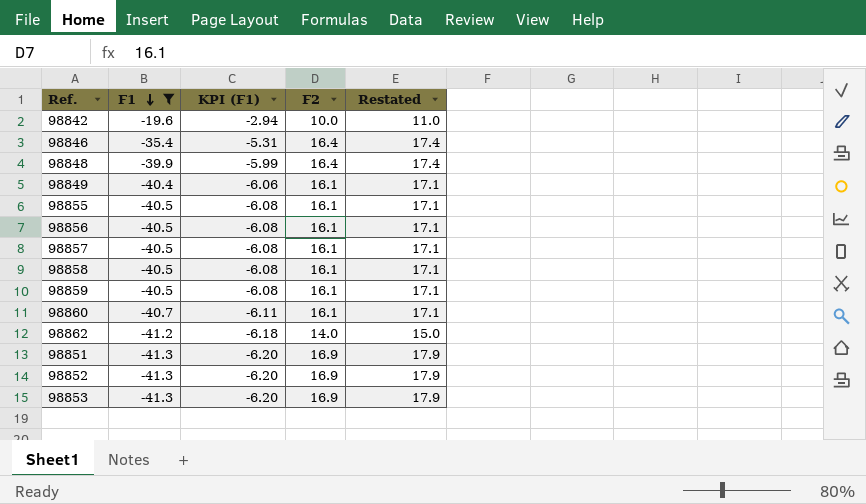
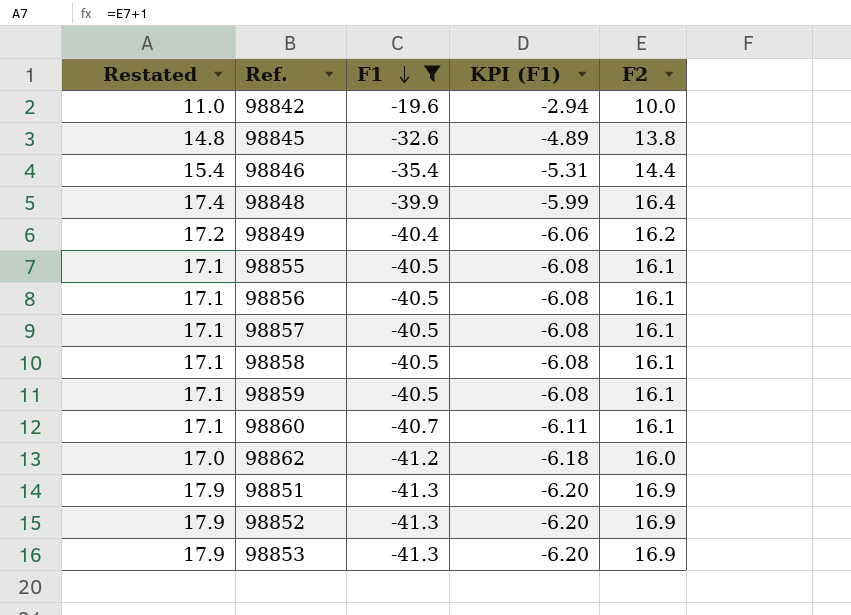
column Restated | position: 5 -> 1
row 98845: none -> 14.8 | -32.6 | -4.89 | 13.8
98846 | Restated: 17.4 -> 15.4
98846 | F2: 16.4 -> 14.4
98849 | Restated: 17.1 -> 17.2
98849 | F2: 16.1 -> 16.2
98862 | Restated: 15.0 -> 17.0
98862 | F2: 14.0 -> 16.0

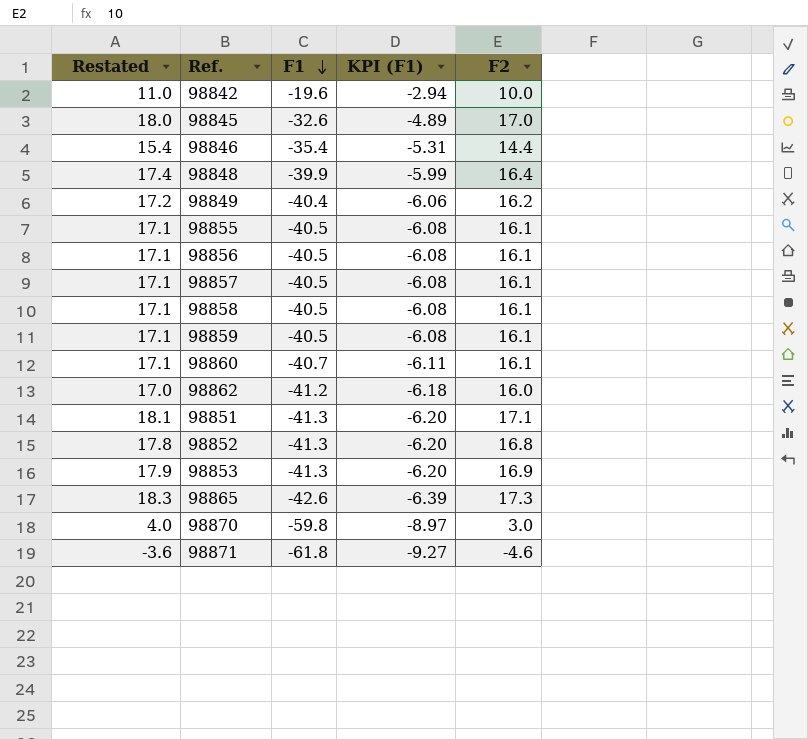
filter: F1 >= -41.3 -> none
98845 | Restated: 14.8 -> 18.0
98845 | F2: 13.8 -> 17.0
98851 | Restated: 17.9 -> 18.1
98851 | F2: 16.9 -> 17.1
98852 | Restated: 17.9 -> 17.8
98852 | F2: 16.9 -> 16.8

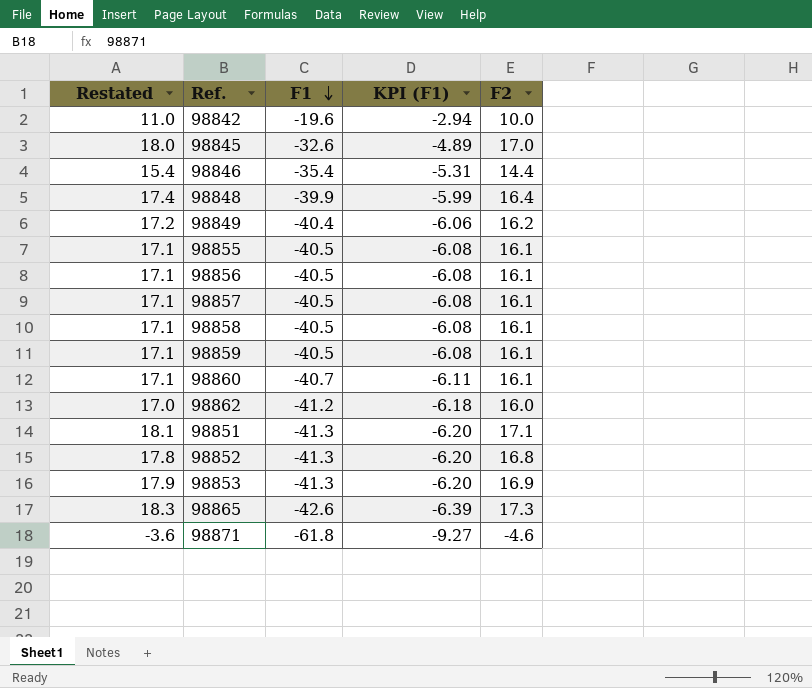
row 98870: 4.0 | -59.8 | -8.97 | 3.0 -> none

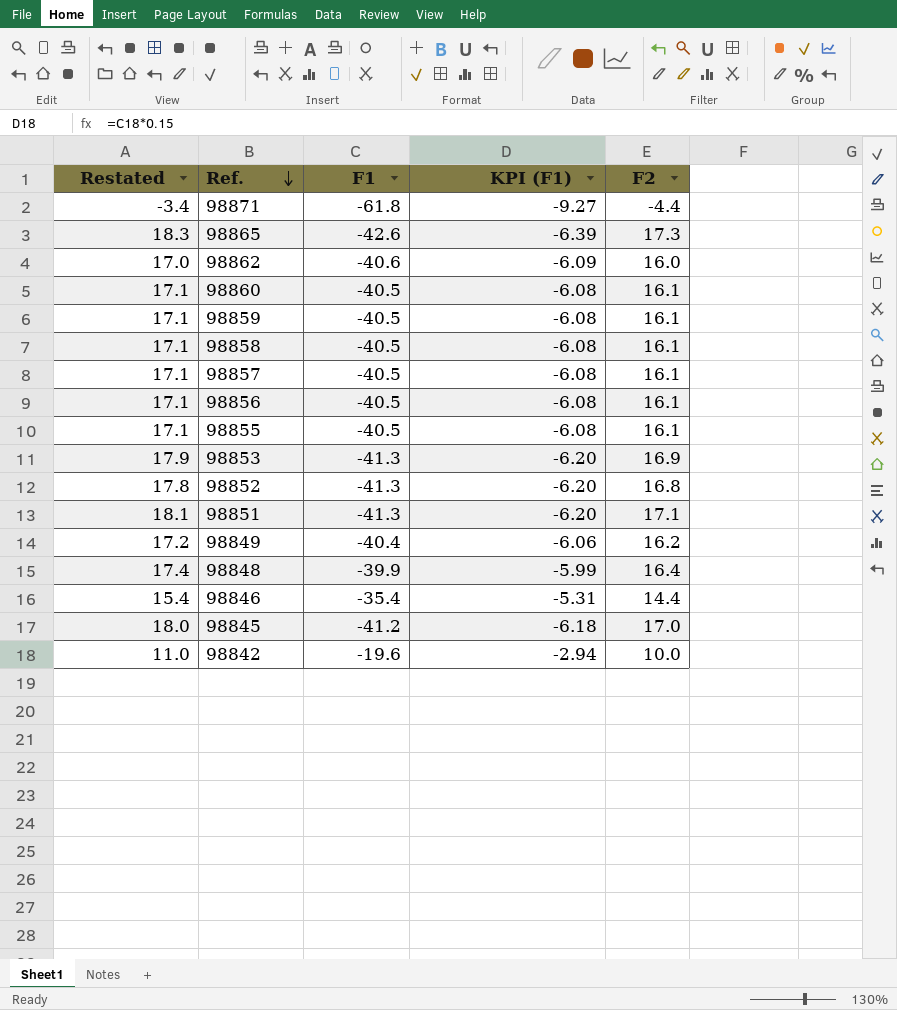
row order: F1 descending -> Ref. descending
98871 | Restated: -3.6 -> -3.4
98871 | F2: -4.6 -> -4.4
98862 | F1: -41.2 -> -40.6
98862 | KPI (F1): -6.18 -> -6.09
98860 | F1: -40.7 -> -40.5
98860 | KPI (F1): -6.11 -> -6.08
98845 | F1: -32.6 -> -41.2
98845 | KPI (F1): -4.89 -> -6.18

